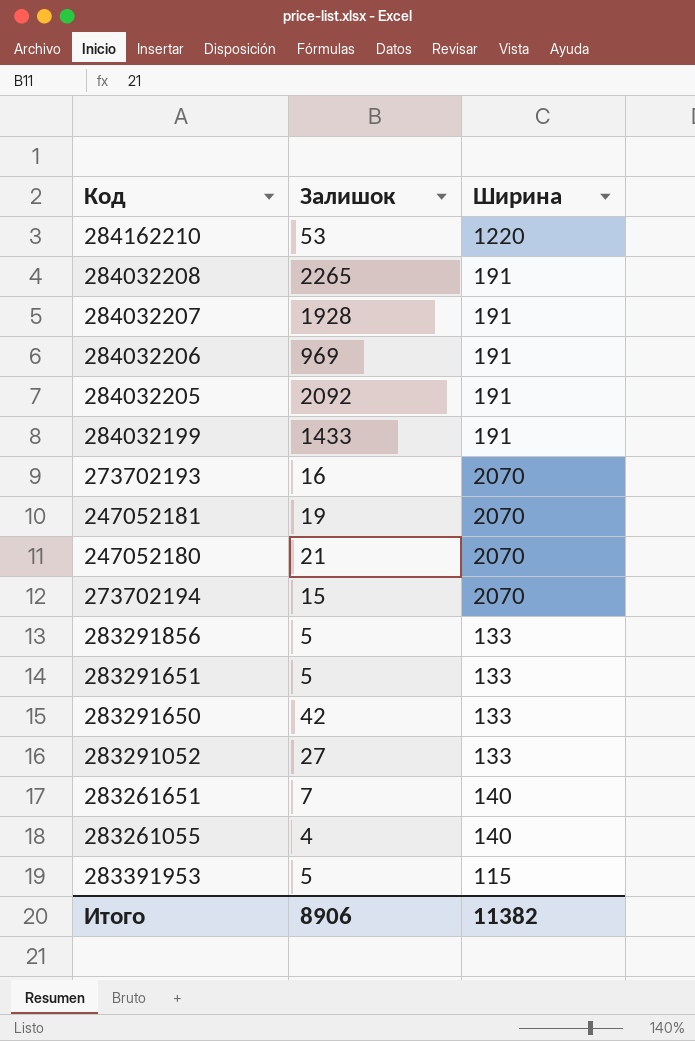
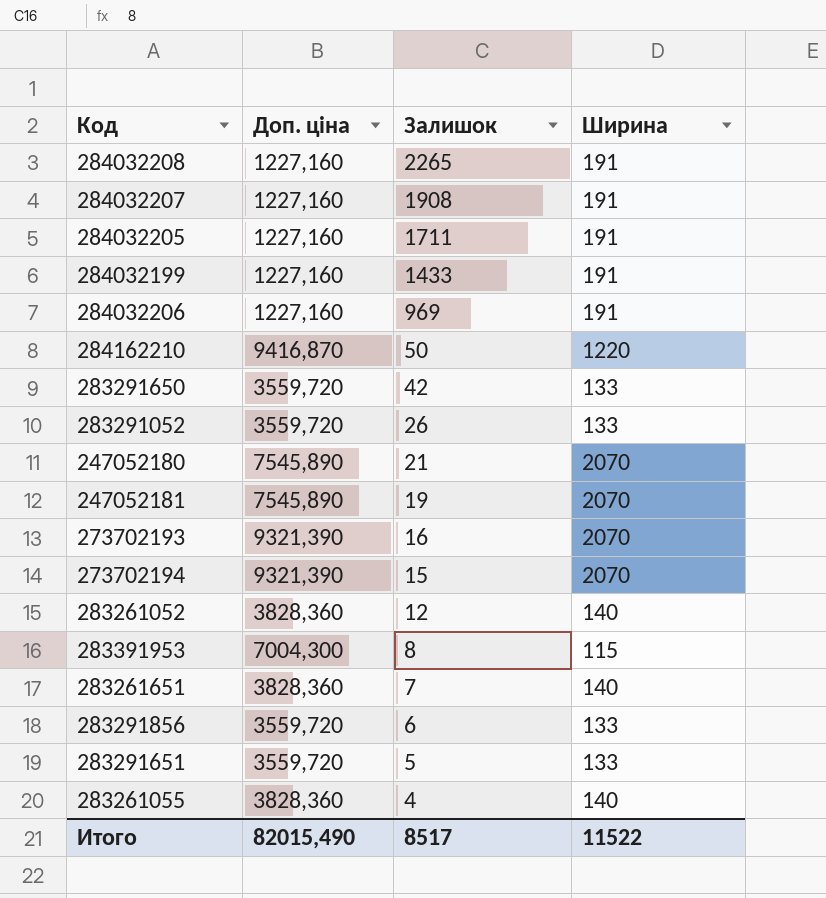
row order: none -> Залишок descending
column Доп. ціна | position: none -> 2
284032207 | Залишок: 1928 -> 1908
284032205 | Залишок: 2092 -> 1711
284162210 | Залишок: 53 -> 50
283291052 | Залишок: 27 -> 26
row 283261052: none -> 3828,360 | 12 | 140
283391953 | Залишок: 5 -> 8
283291856 | Залишок: 5 -> 6
Итого | Залишок: 8906 -> 8517
Итого | Ширина: 11382 -> 11522

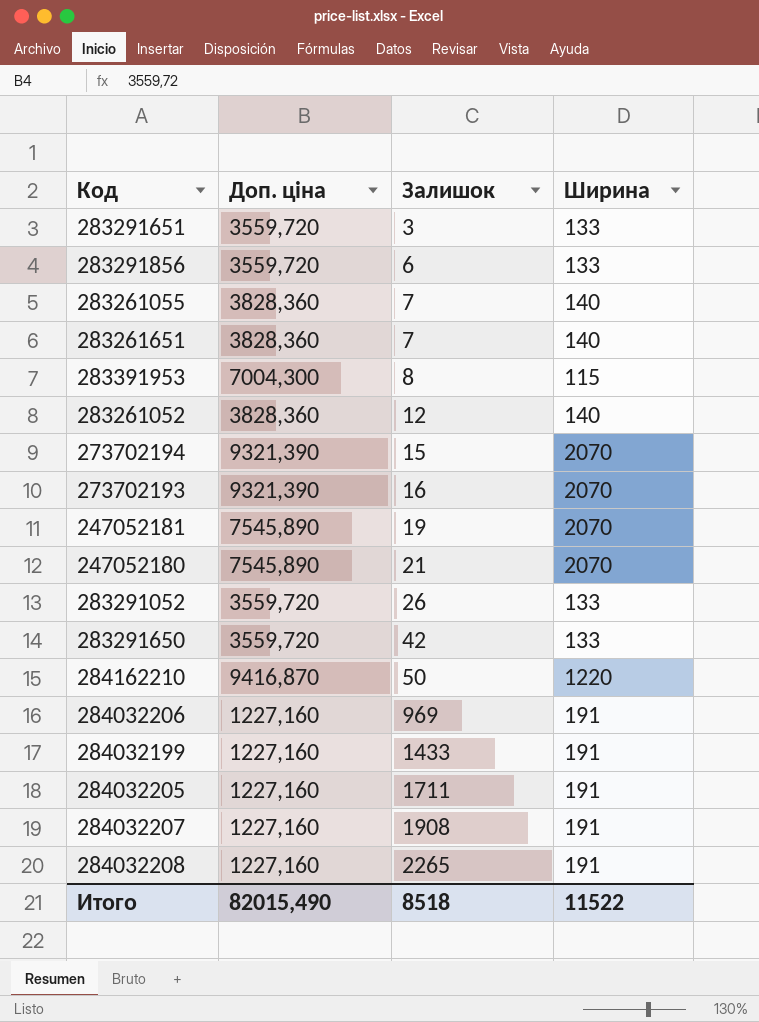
row order: Залишок descending -> Залишок ascending
283291651 | Залишок: 5 -> 3
283261055 | Залишок: 4 -> 7
Итого | Залишок: 8517 -> 8518

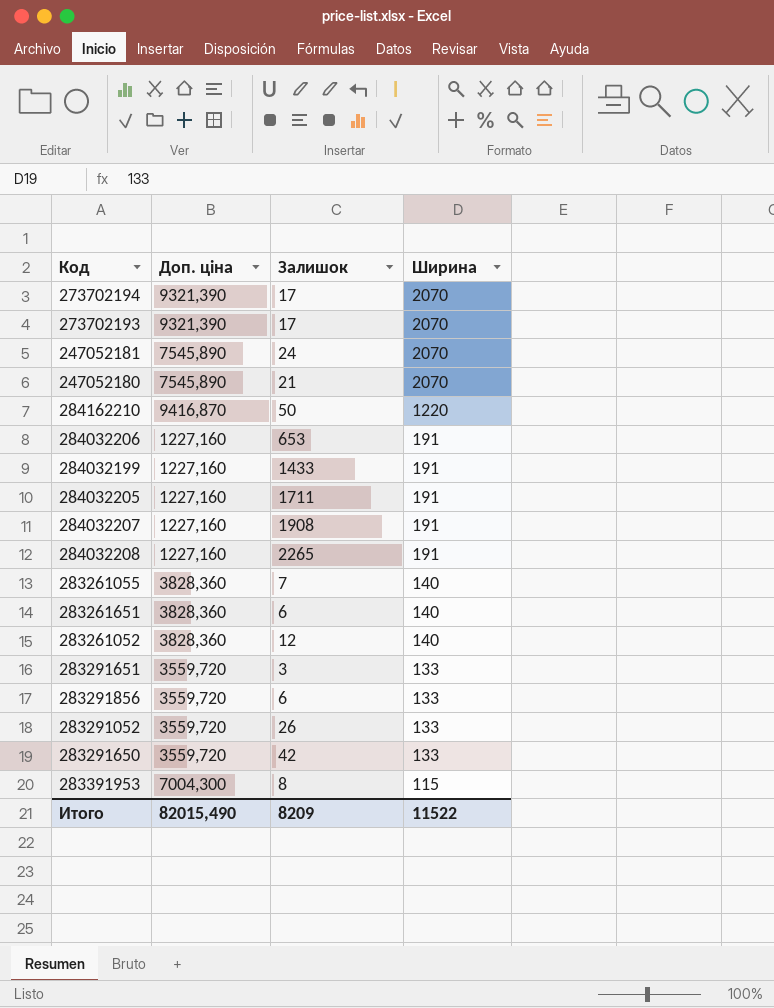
row order: Залишок ascending -> Ширина descending
273702194 | Залишок: 15 -> 17
273702193 | Залишок: 16 -> 17
247052181 | Залишок: 19 -> 24
284032206 | Залишок: 969 -> 653
283261651 | Залишок: 7 -> 6
Итого | Залишок: 8518 -> 8209

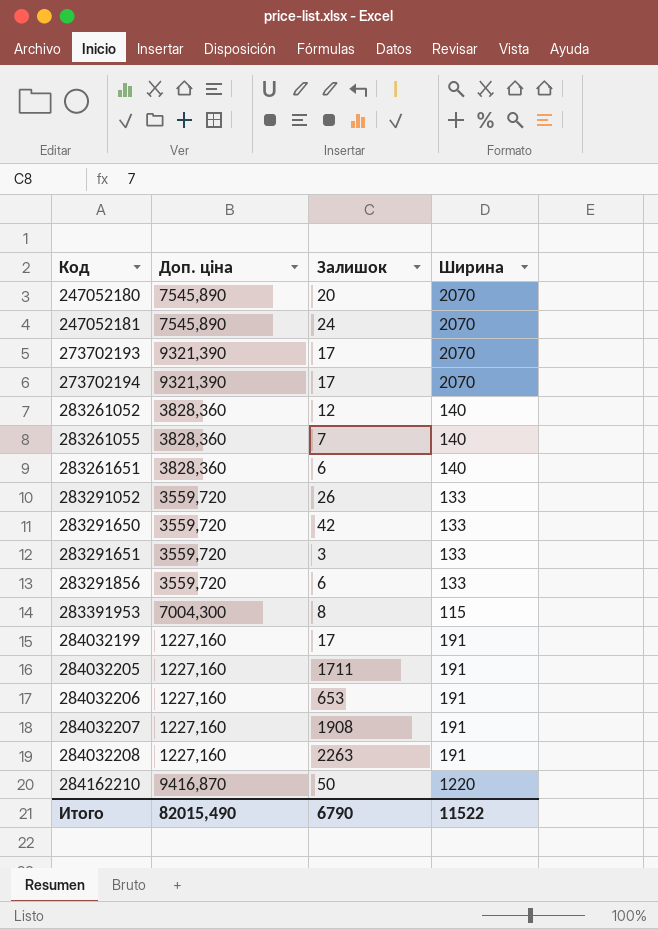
row order: Ширина descending -> Код ascending
247052180 | Залишок: 21 -> 20
284032199 | Залишок: 1433 -> 17
284032208 | Залишок: 2265 -> 2263
Итого | Залишок: 8209 -> 6790

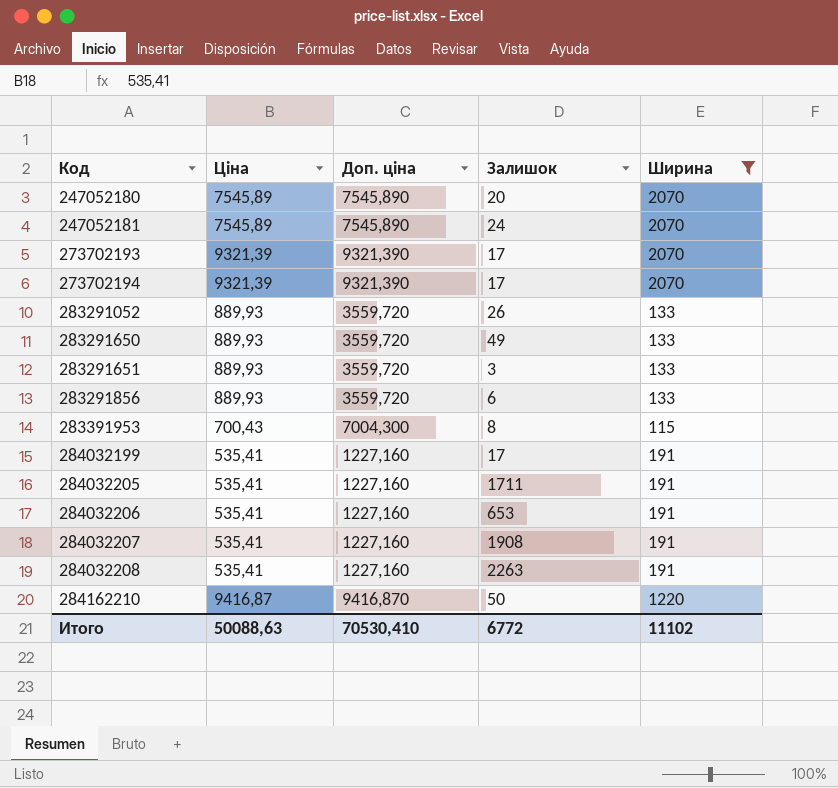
filter: none -> Ширина != 140
column Ціна | position: none -> 2
283291650 | Залишок: 42 -> 49
Итого | Доп. ціна: 82015,490 -> 70530,410
Итого | Залишок: 6790 -> 6772
Итого | Ширина: 11522 -> 11102

